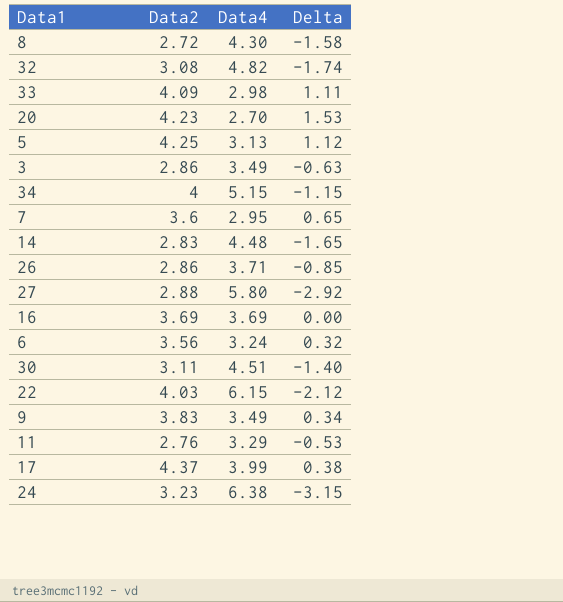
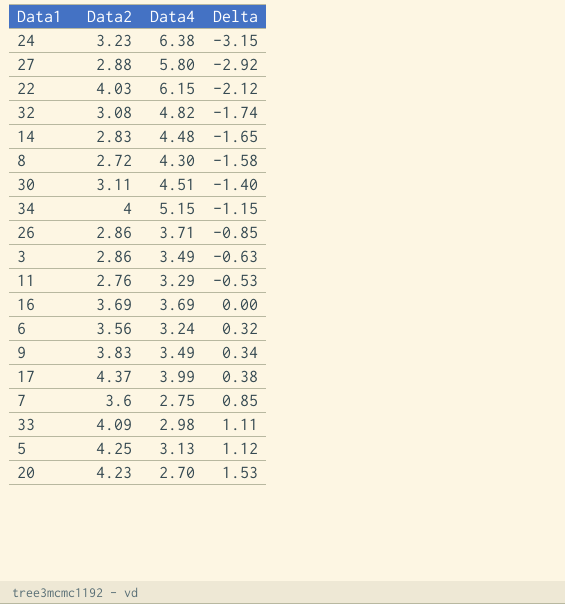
row order: none -> Delta ascending
7 | Data4: 2.95 -> 2.75
7 | Delta: 0.65 -> 0.85

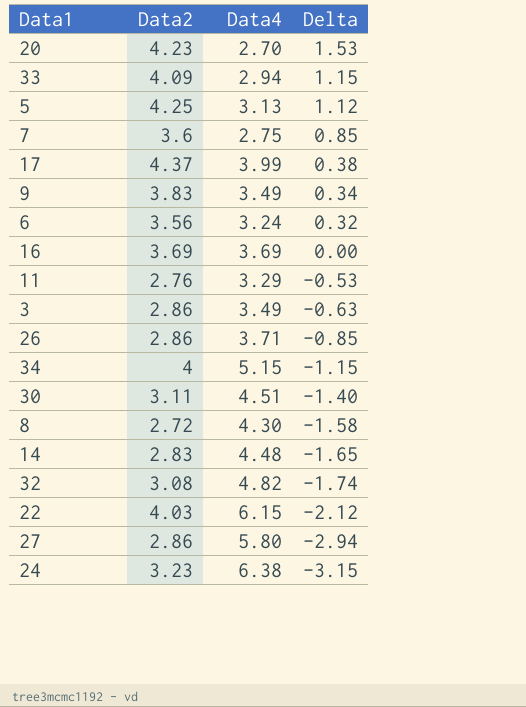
row order: Delta ascending -> Delta descending
33 | Data4: 2.98 -> 2.94
33 | Delta: 1.11 -> 1.15
27 | Data2: 2.88 -> 2.86
27 | Delta: -2.92 -> -2.94

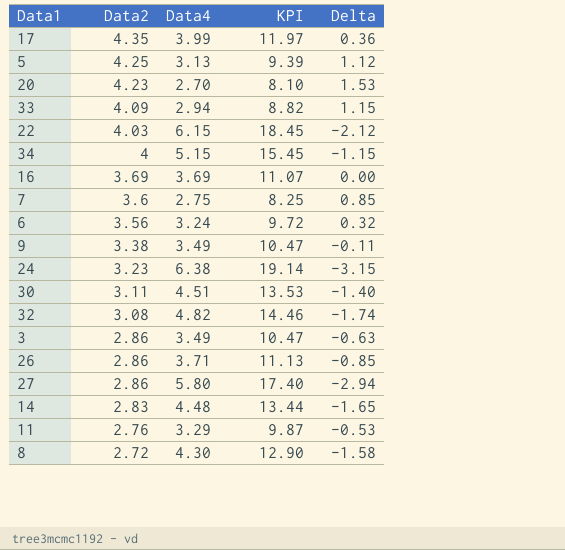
row order: Delta descending -> Data2 descending
column KPI | formula: none -> [Data4] * 3
17 | Data2: 4.37 -> 4.35
17 | Delta: 0.38 -> 0.36
9 | Data2: 3.83 -> 3.38
9 | Delta: 0.34 -> -0.11

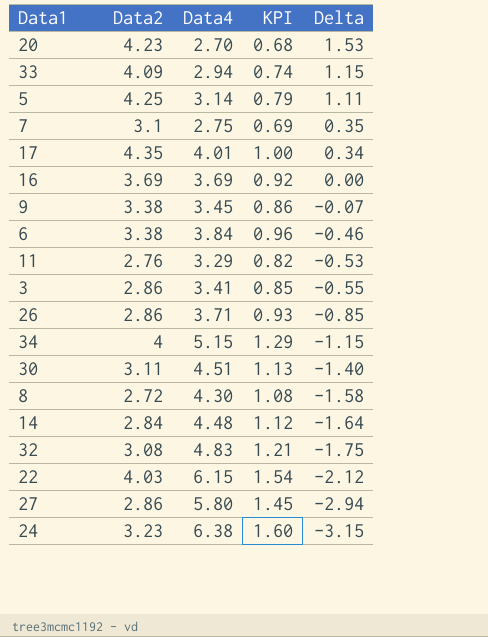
row order: Data2 descending -> Delta descending
column KPI | formula: [Data4] * 3 -> [Data4] * 0.25
5 | Data4: 3.13 -> 3.14
5 | Delta: 1.12 -> 1.11
7 | Data2: 3.6 -> 3.1
7 | Delta: 0.85 -> 0.35
17 | Data4: 3.99 -> 4.01
17 | Delta: 0.36 -> 0.34
9 | Data4: 3.49 -> 3.45
9 | Delta: -0.11 -> -0.07
6 | Data2: 3.56 -> 3.38
6 | Data4: 3.24 -> 3.84
6 | Delta: 0.32 -> -0.46
3 | Data4: 3.49 -> 3.41
3 | Delta: -0.63 -> -0.55
14 | Data2: 2.83 -> 2.84
14 | Delta: -1.65 -> -1.64
32 | Data4: 4.82 -> 4.83
32 | Delta: -1.74 -> -1.75

